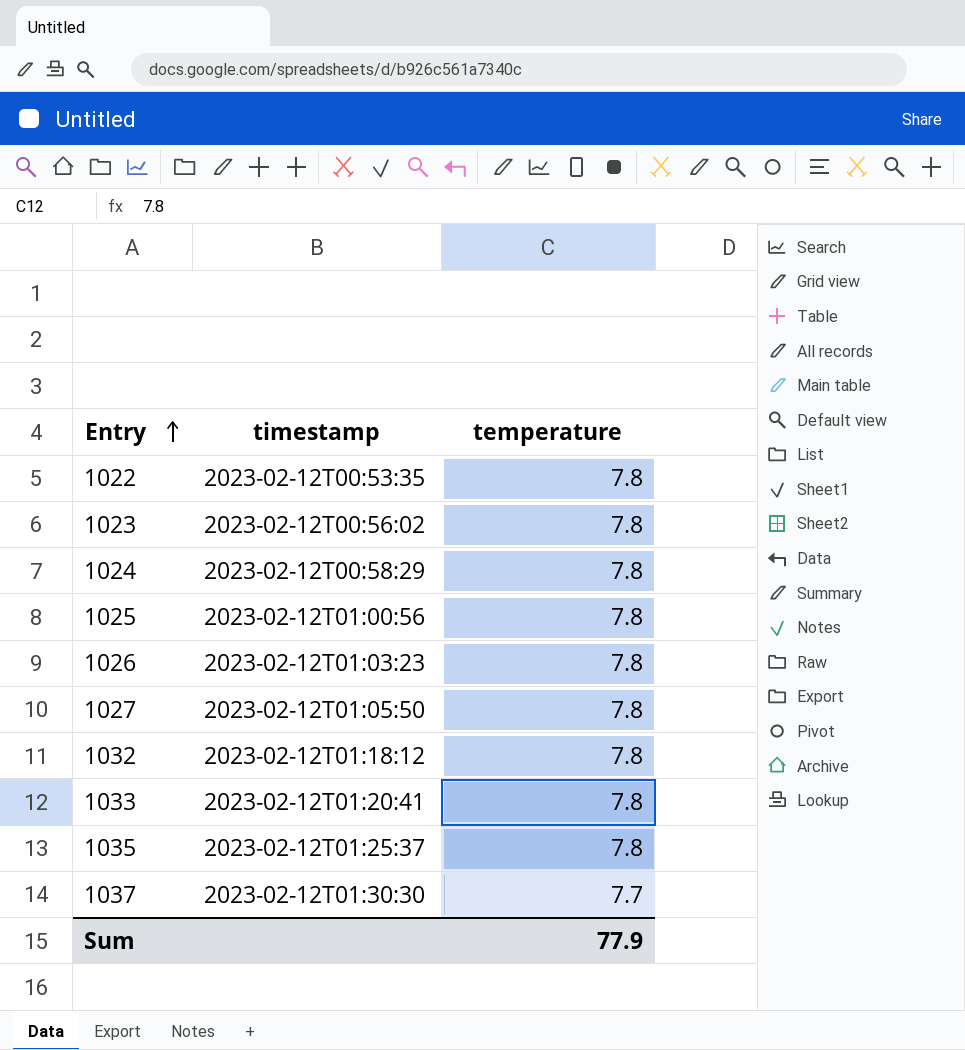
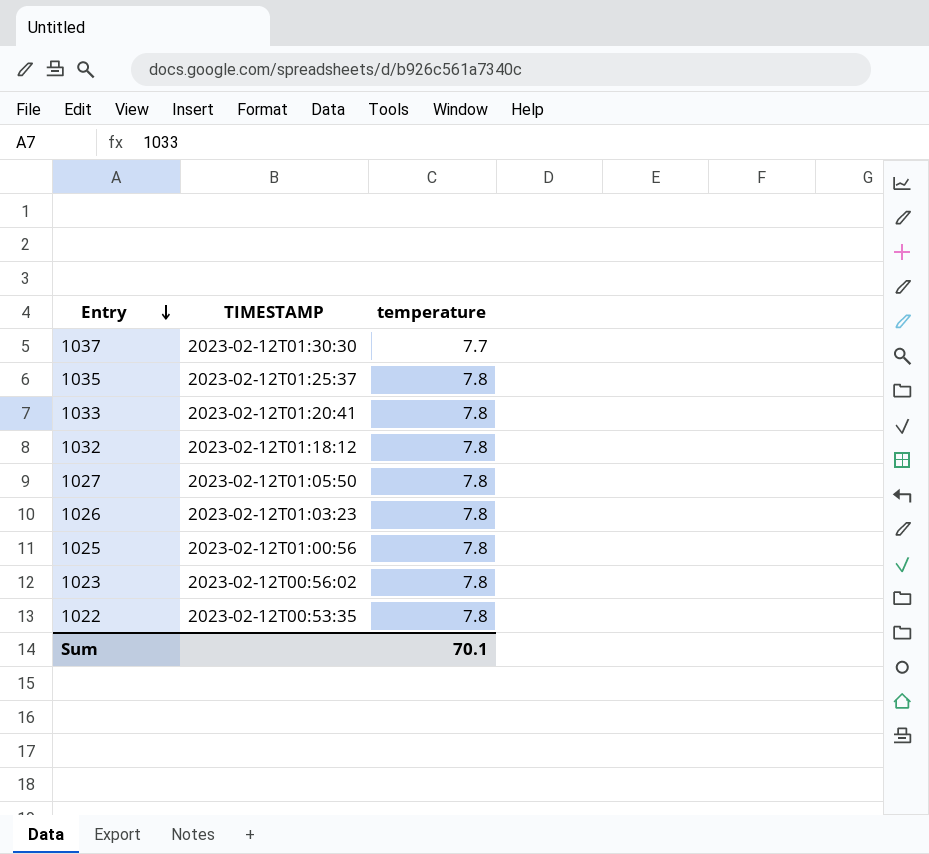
row order: Entry ascending -> Entry descending
column name: timestamp -> TIMESTAMP
row 1024: 2023-02-12T00:58:29 | 7.8 -> none
Sum | temperature: 77.9 -> 70.1

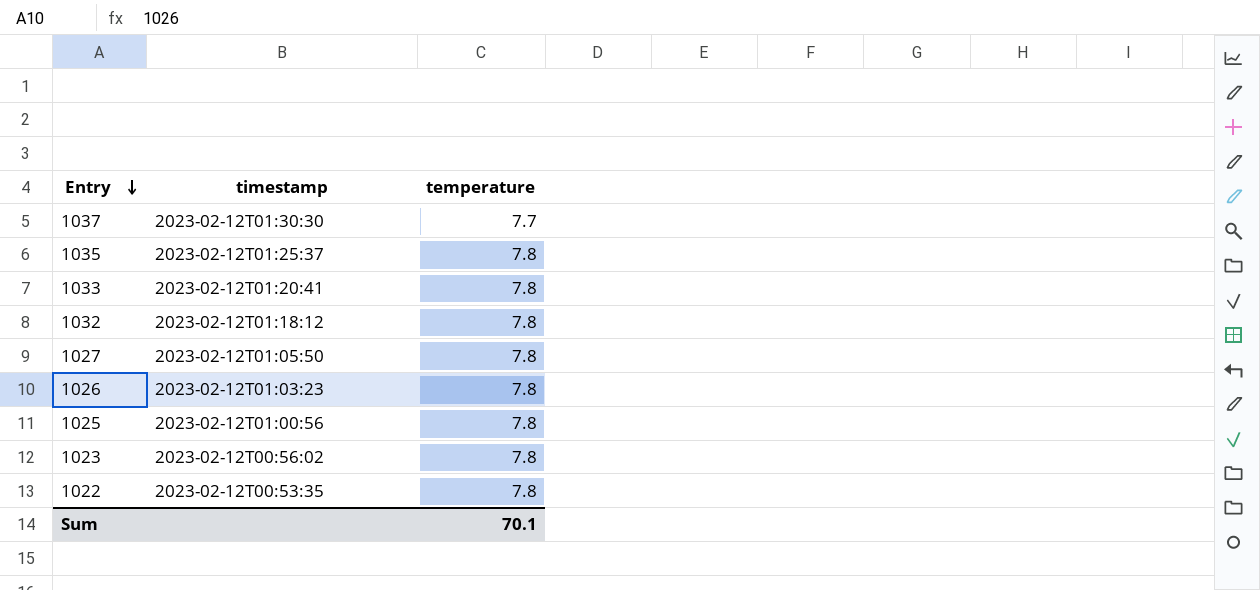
column name: TIMESTAMP -> timestamp

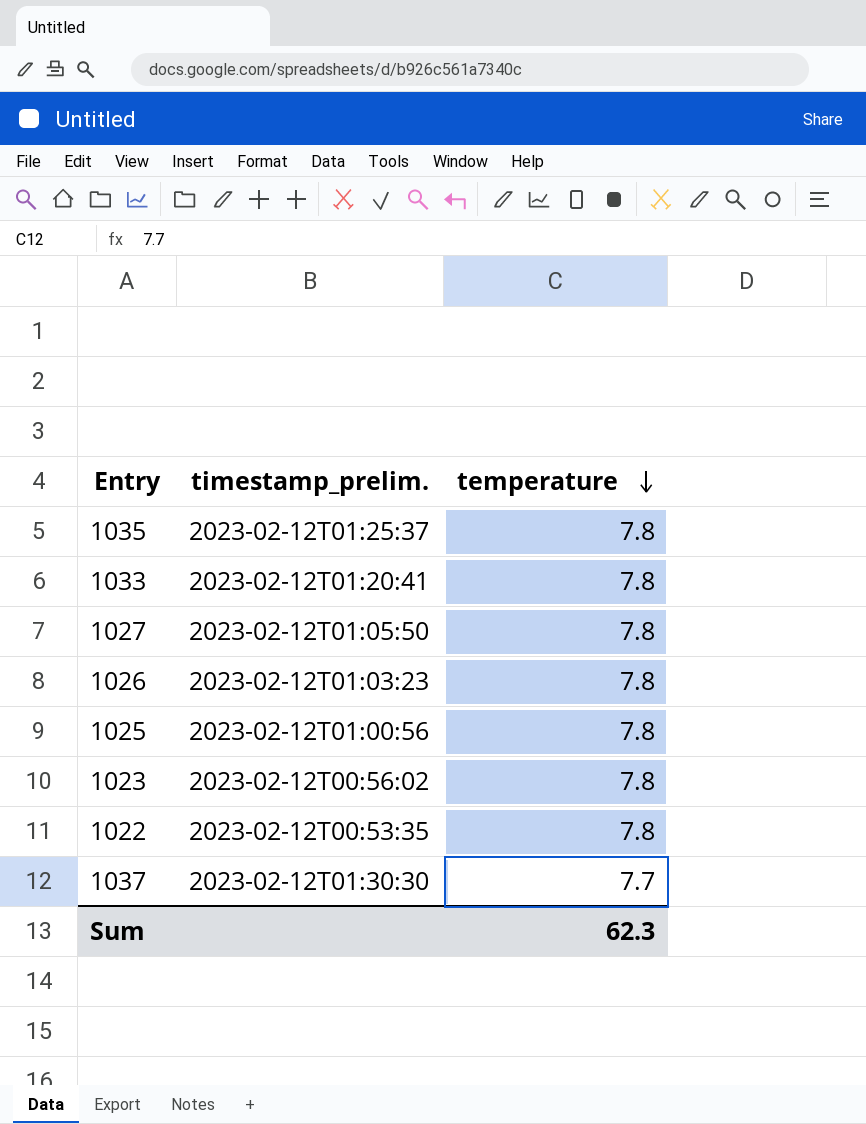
row order: Entry descending -> temperature descending
column name: timestamp -> timestamp_prelim.
row 1032: 2023-02-12T01:18:12 | 7.8 -> none
Sum | temperature: 70.1 -> 62.3

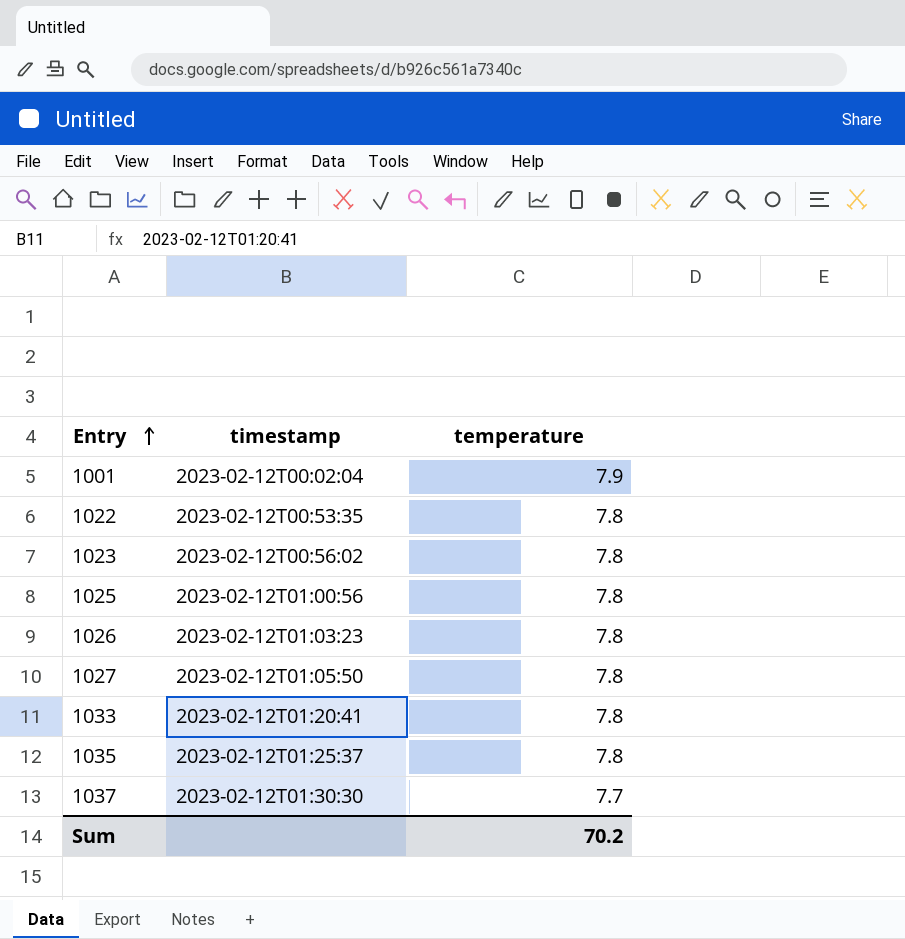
row order: temperature descending -> Entry ascending
column name: timestamp_prelim. -> timestamp
row 1001: none -> 2023-02-12T00:02:04 | 7.9
Sum | temperature: 62.3 -> 70.2

